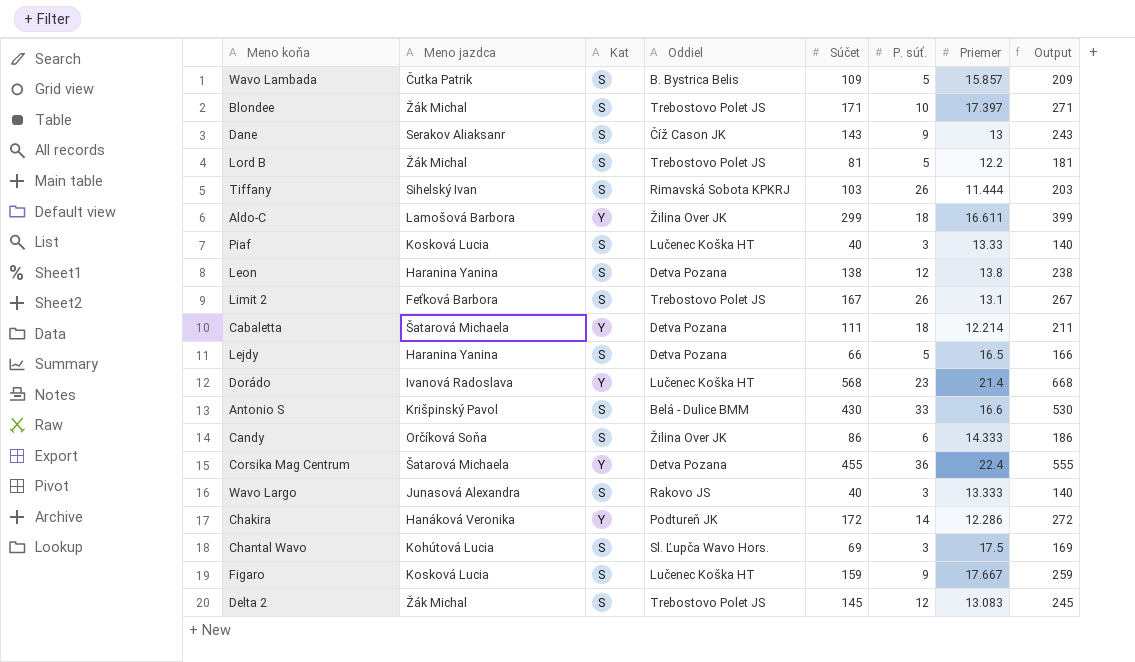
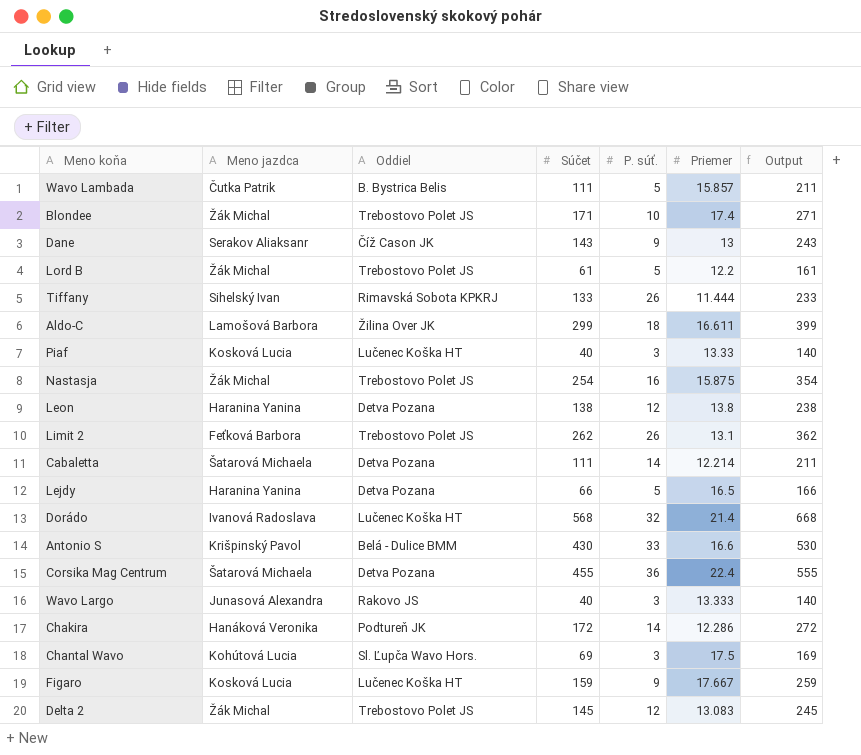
column Kat | position: 3 -> none
row Candy: Orčíková Soňa | S | Žilina Over JK | 86 | 6 | 14.333 | 186 -> none
Wavo Lambada | Súčet: 109 -> 111
Wavo Lambada | Output: 209 -> 211
Blondee | Priemer: 17.397 -> 17.4
Lord B | Súčet: 81 -> 61
Lord B | Output: 181 -> 161
Tiffany | Súčet: 103 -> 133
Tiffany | Output: 203 -> 233
row Nastasja: none -> Žák Michal | Trebostovo Polet JS | 254 | 16 | 15.875 | 354
Limit 2 | Súčet: 167 -> 262
Limit 2 | Output: 267 -> 362
Cabaletta | P. súť.: 18 -> 14
Dorádo | P. súť.: 23 -> 32

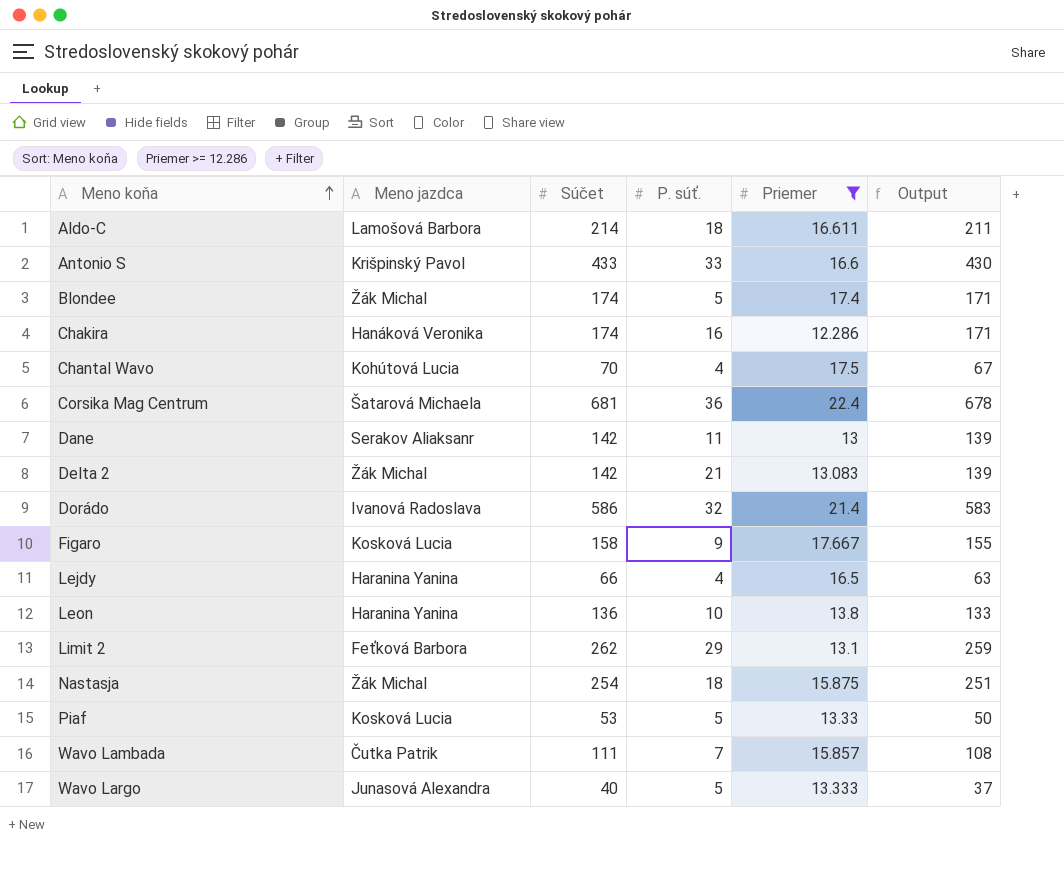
filter: none -> Priemer >= 12.286
row order: none -> Meno koňa ascending
column Oddiel | position: 3 -> none
column Output | formula: [Súčet] + 100 -> [Súčet] - 3
Aldo-C | Súčet: 299 -> 214
Antonio S | Súčet: 430 -> 433
Blondee | Súčet: 171 -> 174
Blondee | P. súť.: 10 -> 5
Chakira | Súčet: 172 -> 174
Chakira | P. súť.: 14 -> 16
Chantal Wavo | Súčet: 69 -> 70
Chantal Wavo | P. súť.: 3 -> 4
Corsika Mag Centrum | Súčet: 455 -> 681
Dane | Súčet: 143 -> 142
Dane | P. súť.: 9 -> 11
Delta 2 | Súčet: 145 -> 142
Delta 2 | P. súť.: 12 -> 21
Dorádo | Súčet: 568 -> 586
Figaro | Súčet: 159 -> 158
Lejdy | P. súť.: 5 -> 4
Leon | Súčet: 138 -> 136
Leon | P. súť.: 12 -> 10
Limit 2 | P. súť.: 26 -> 29
Nastasja | P. súť.: 16 -> 18
Piaf | Súčet: 40 -> 53
Piaf | P. súť.: 3 -> 5
Wavo Lambada | P. súť.: 5 -> 7
Wavo Largo | P. súť.: 3 -> 5

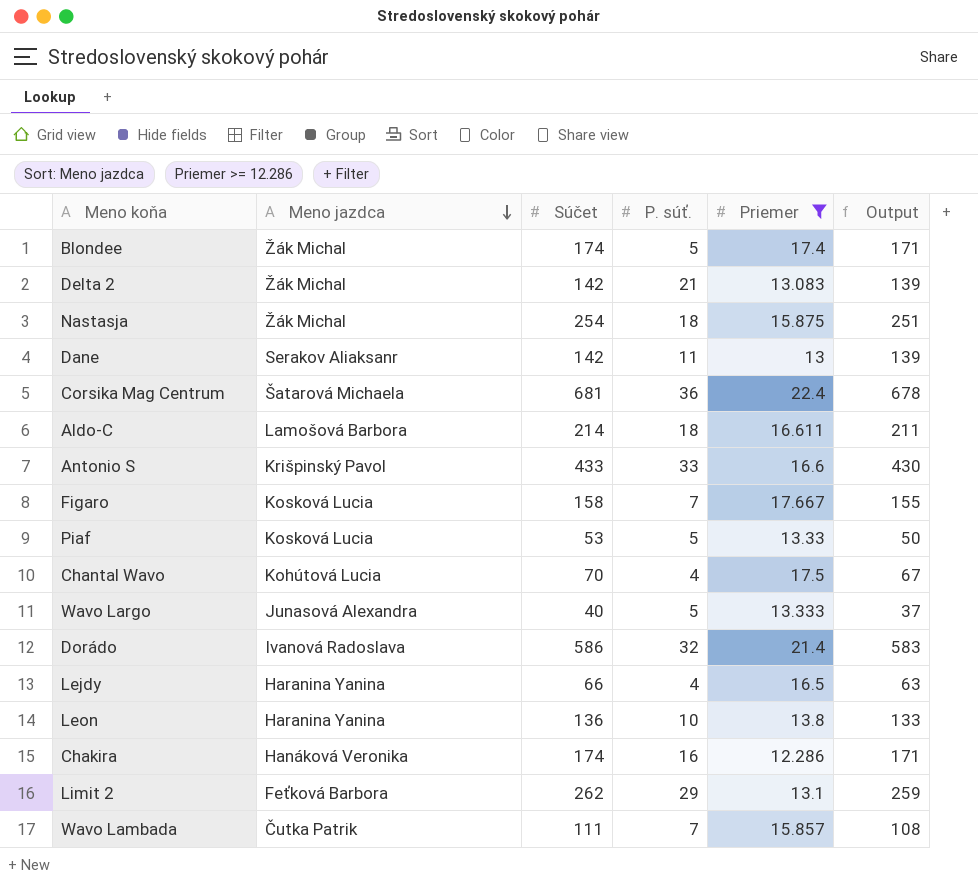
row order: Meno koňa ascending -> Meno jazdca descending
Figaro | P. súť.: 9 -> 7

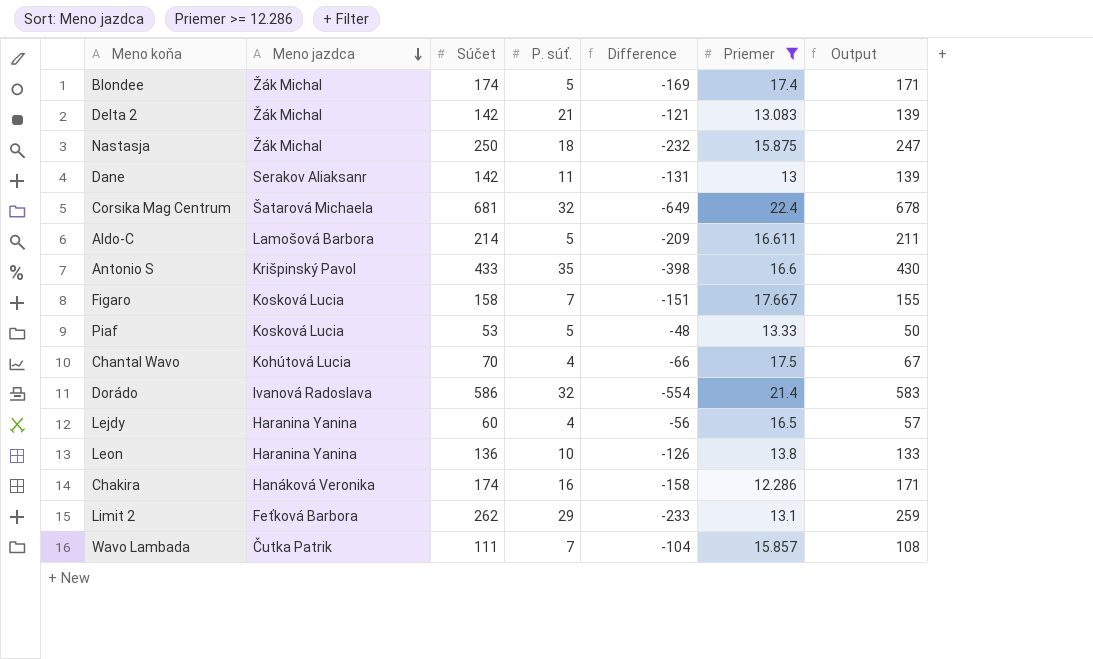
column Difference | formula: none -> [P. súť.] - [Súčet]
row Wavo Largo: Junasová Alexandra | 40 | 5 | 13.333 | 37 -> none
Nastasja | Súčet: 254 -> 250
Nastasja | Output: 251 -> 247
Corsika Mag Centrum | P. súť.: 36 -> 32
Aldo-C | P. súť.: 18 -> 5
Antonio S | P. súť.: 33 -> 35
Lejdy | Súčet: 66 -> 60
Lejdy | Output: 63 -> 57

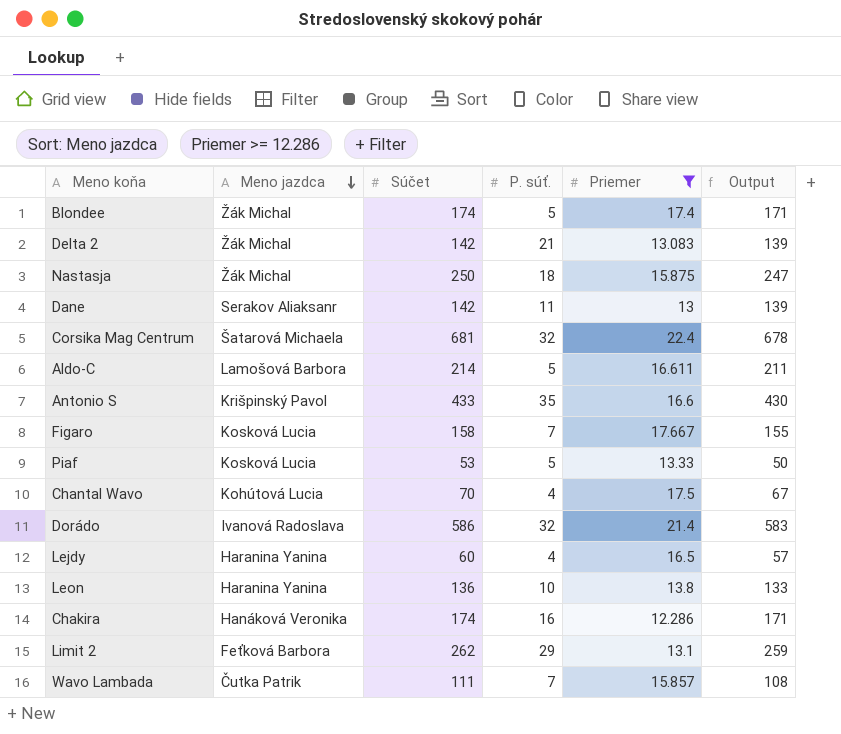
column Difference | formula: [P. súť.] - [Súčet] -> none

